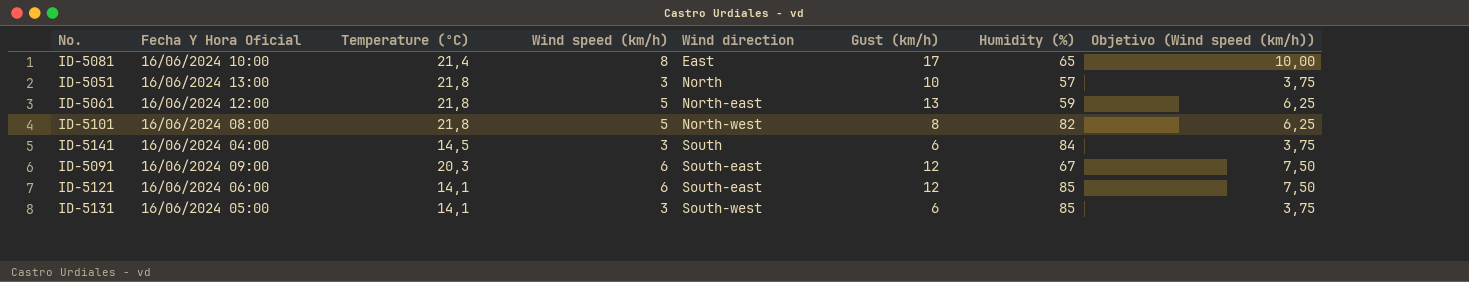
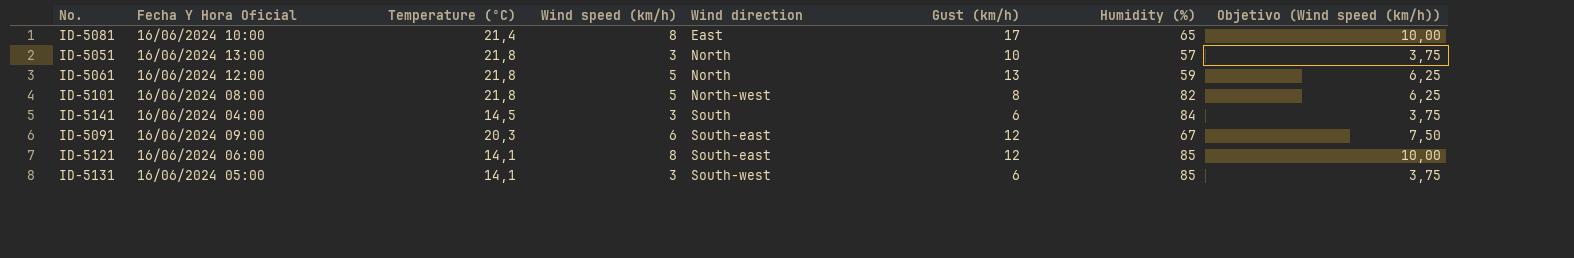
ID-5061 | Wind direction: North-east -> North
ID-5121 | Wind speed (km/h): 6 -> 8
ID-5121 | Objetivo (Wind speed (km/h)): 7,50 -> 10,00

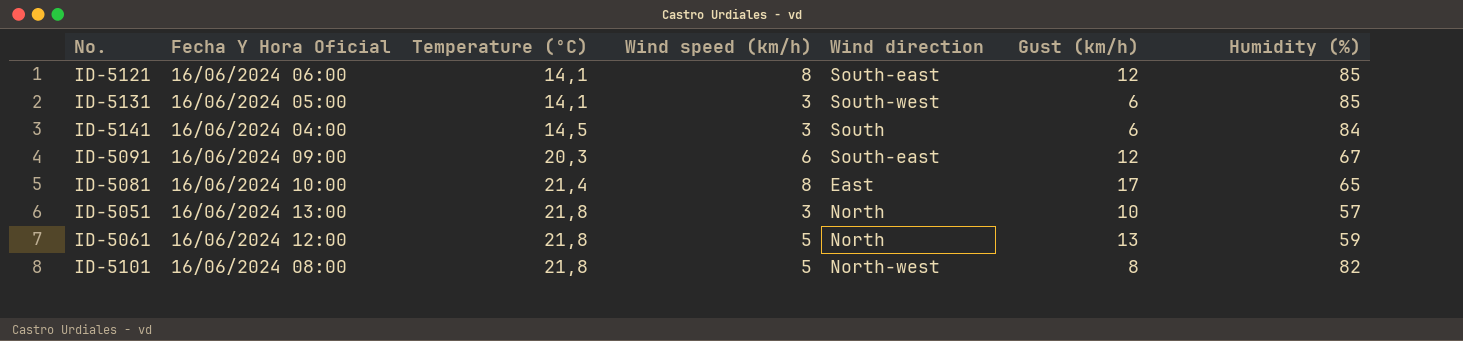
row order: Wind direction ascending -> Temperature (ºC) ascending
column Objetivo (Wind speed (km/h)) | formula: [Wind speed (km/h)] * 1,25 -> none

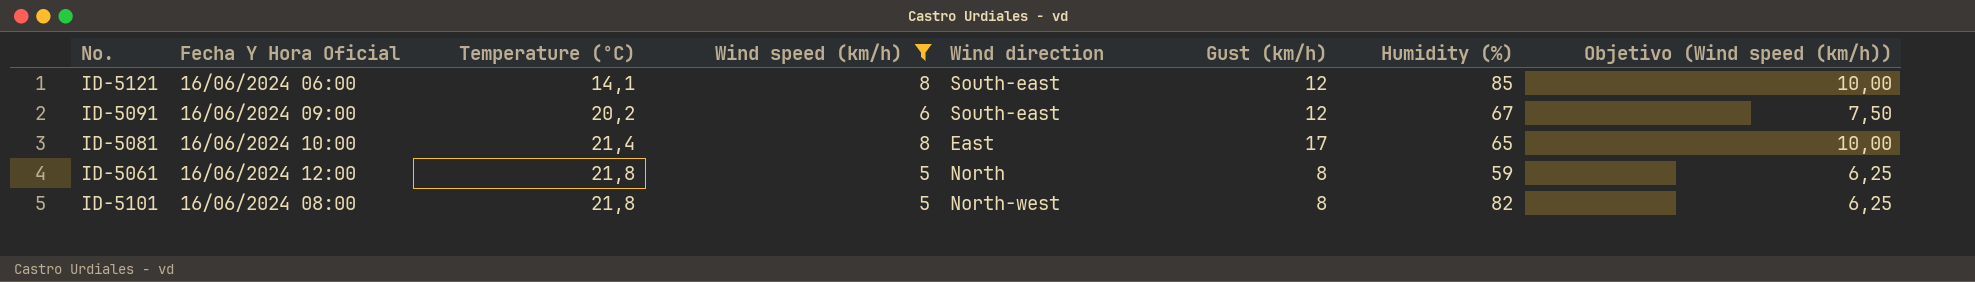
filter: none -> Wind speed (km/h) != 3
column Objetivo (Wind speed (km/h)) | formula: none -> [Wind speed (km/h)] * 1,25
ID-5091 | Temperature (ºC): 20,3 -> 20,2
ID-5061 | Gust (km/h): 13 -> 8

